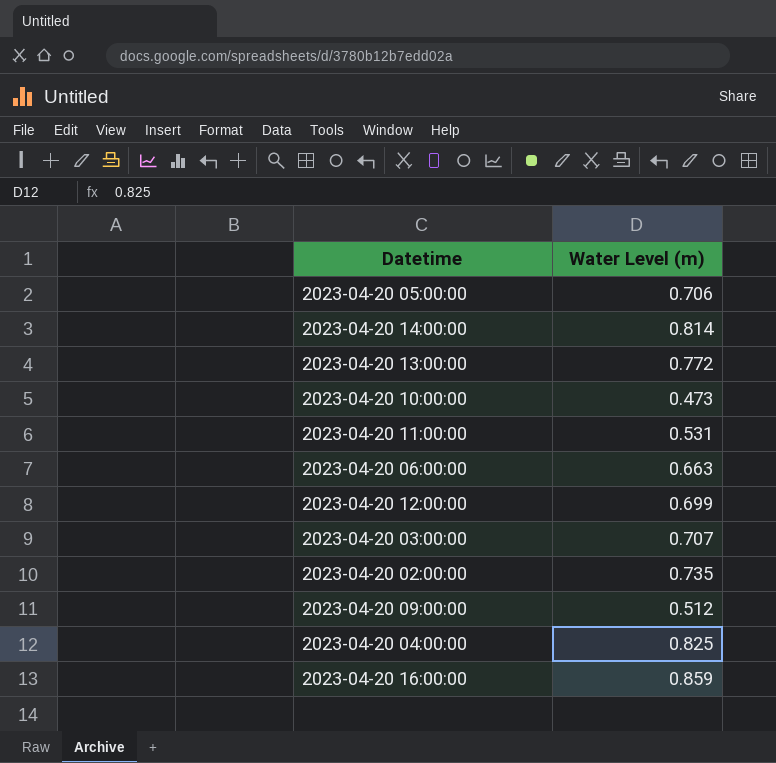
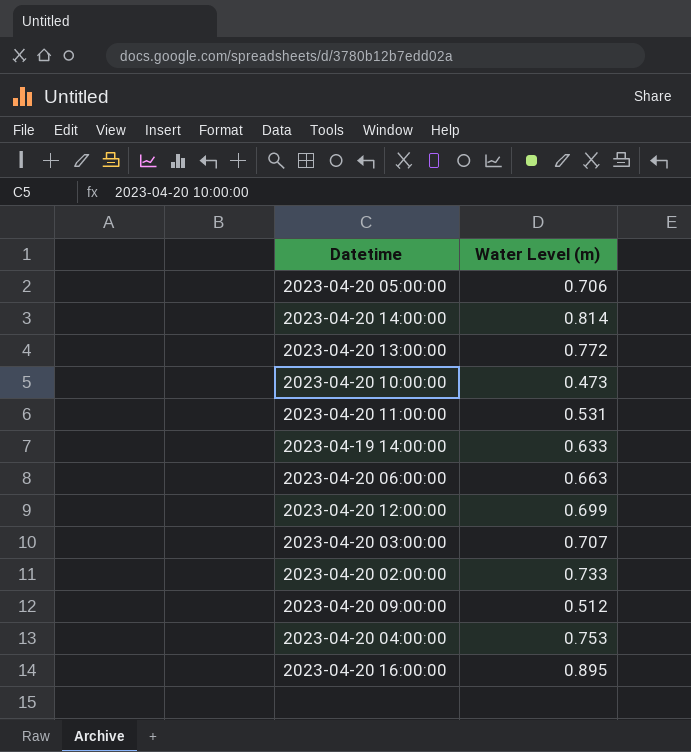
row 2023-04-19 14:00:00: none -> 0.633
2023-04-20 02:00:00 | Water Level (m): 0.735 -> 0.733
2023-04-20 04:00:00 | Water Level (m): 0.825 -> 0.753
2023-04-20 16:00:00 | Water Level (m): 0.859 -> 0.895

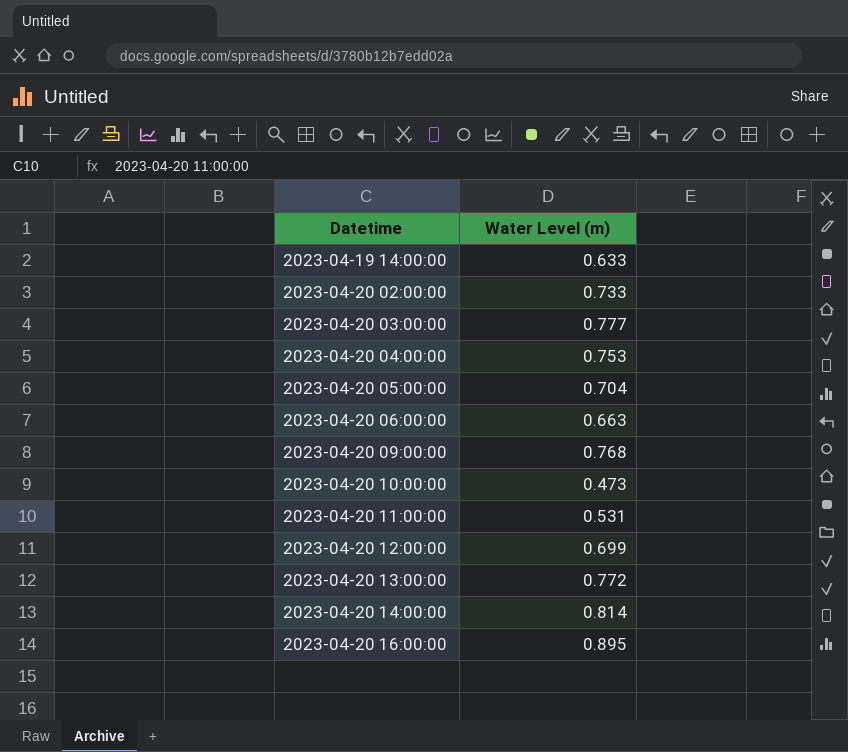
row order: none -> Datetime ascending
2023-04-20 03:00:00 | Water Level (m): 0.707 -> 0.777
2023-04-20 05:00:00 | Water Level (m): 0.706 -> 0.704
2023-04-20 09:00:00 | Water Level (m): 0.512 -> 0.768

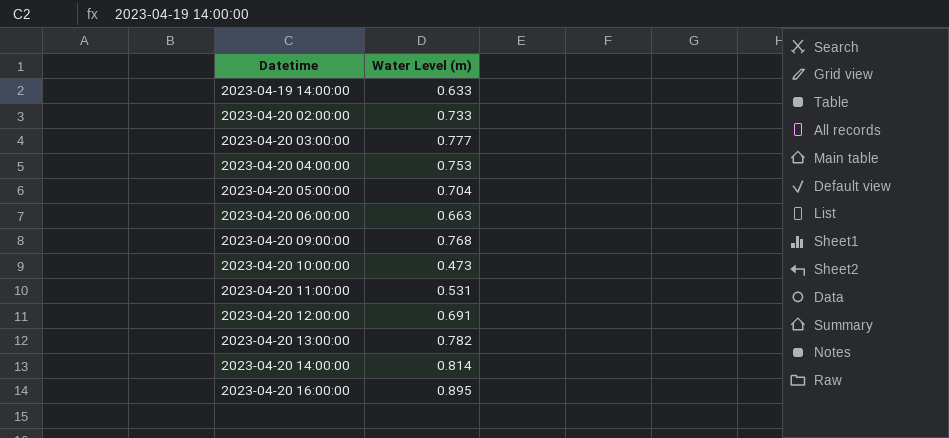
2023-04-20 12:00:00 | Water Level (m): 0.699 -> 0.691
2023-04-20 13:00:00 | Water Level (m): 0.772 -> 0.782

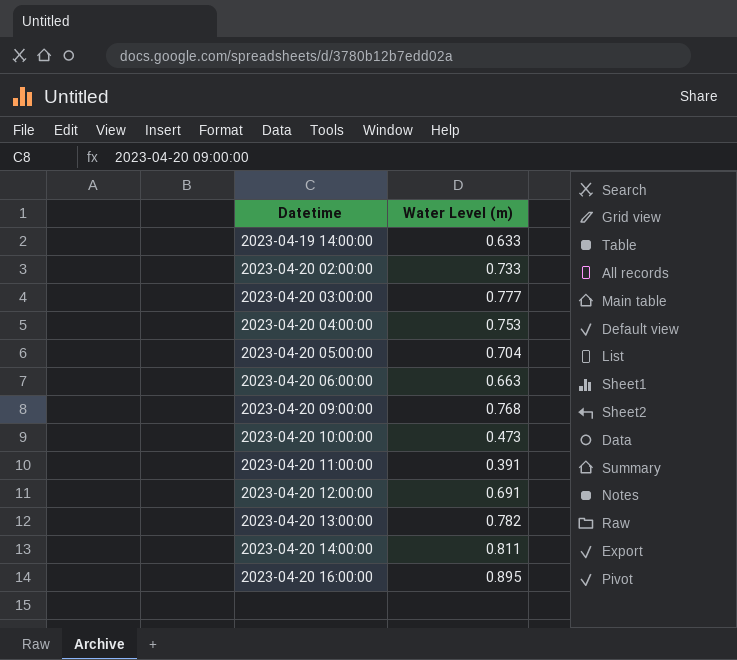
2023-04-20 11:00:00 | Water Level (m): 0.531 -> 0.391
2023-04-20 14:00:00 | Water Level (m): 0.814 -> 0.811

